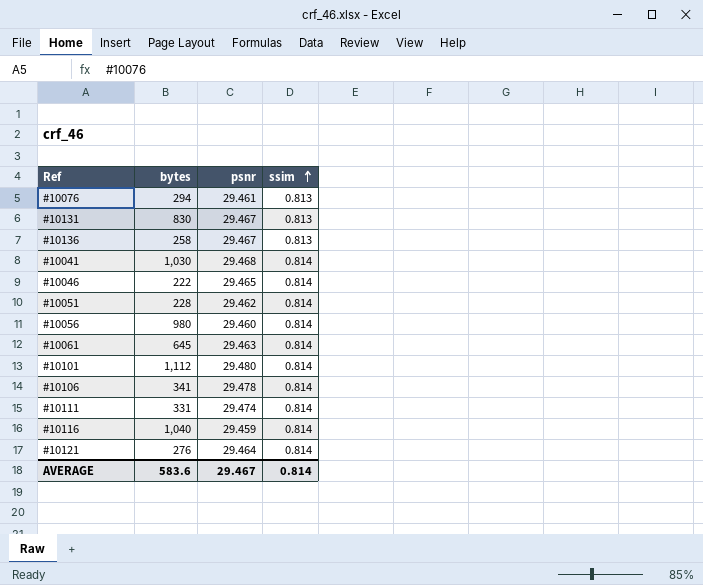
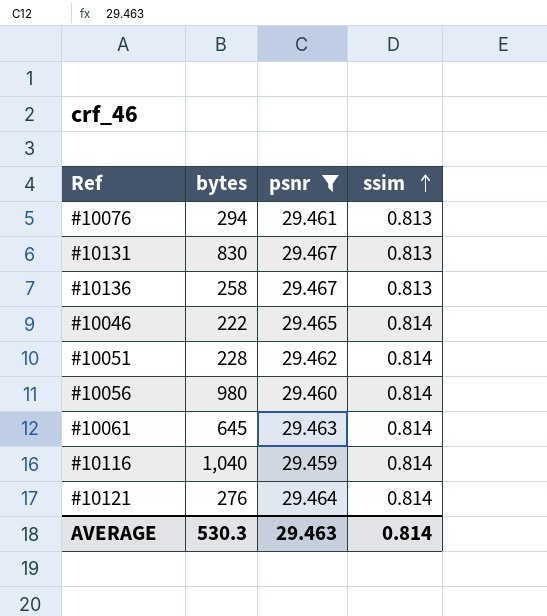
filter: none -> psnr <= 29.467
AVERAGE | bytes: 583.6 -> 530.3
AVERAGE | psnr: 29.467 -> 29.463

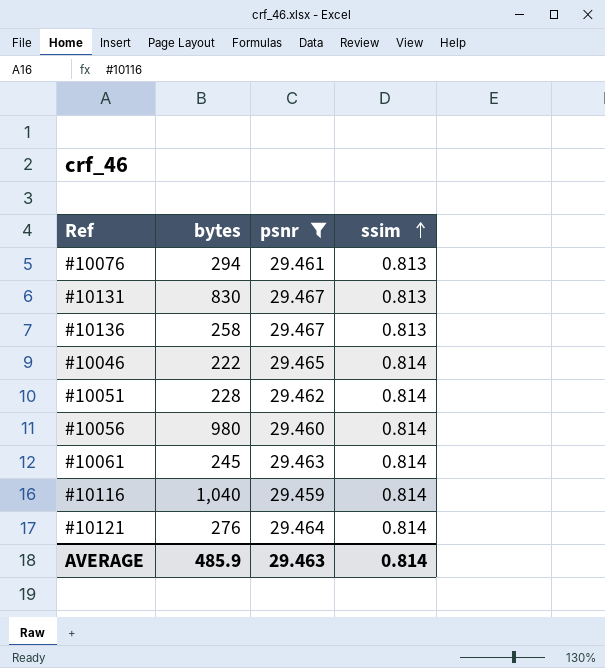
#10061 | bytes: 645 -> 245
AVERAGE | bytes: 530.3 -> 485.9

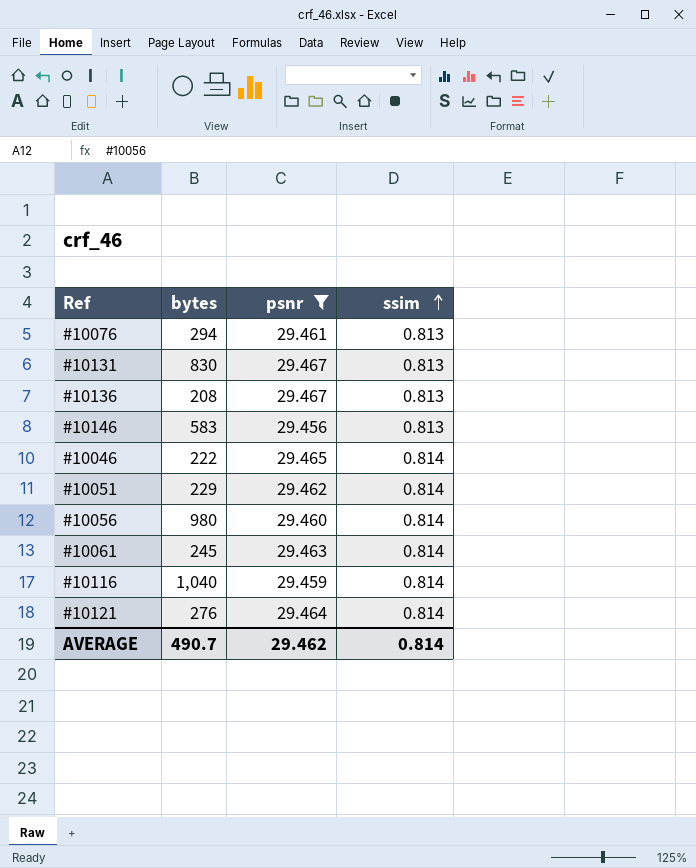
#10136 | bytes: 258 -> 208
row #10146: none -> 583 | 29.456 | 0.813
#10051 | bytes: 228 -> 229
AVERAGE | bytes: 485.9 -> 490.7
AVERAGE | psnr: 29.463 -> 29.462

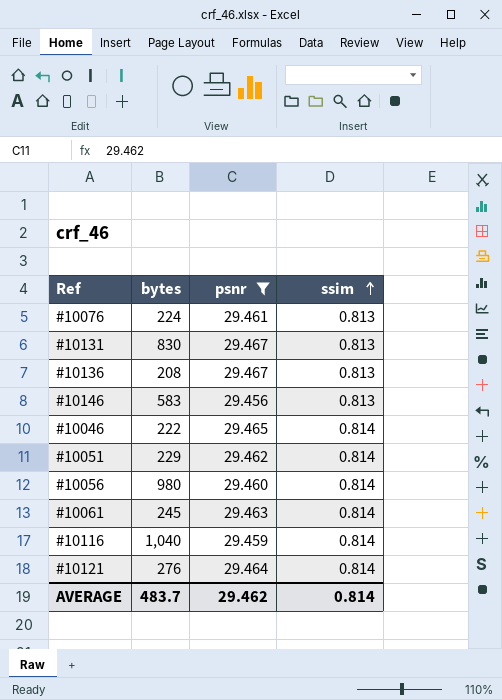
#10076 | bytes: 294 -> 224
AVERAGE | bytes: 490.7 -> 483.7

